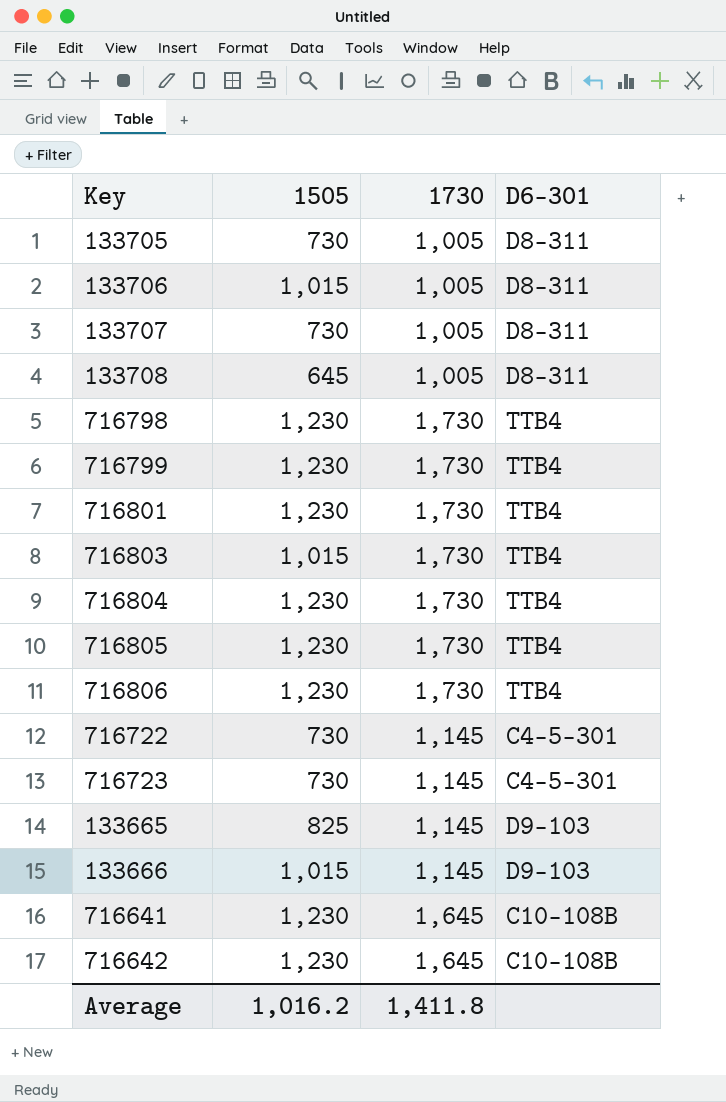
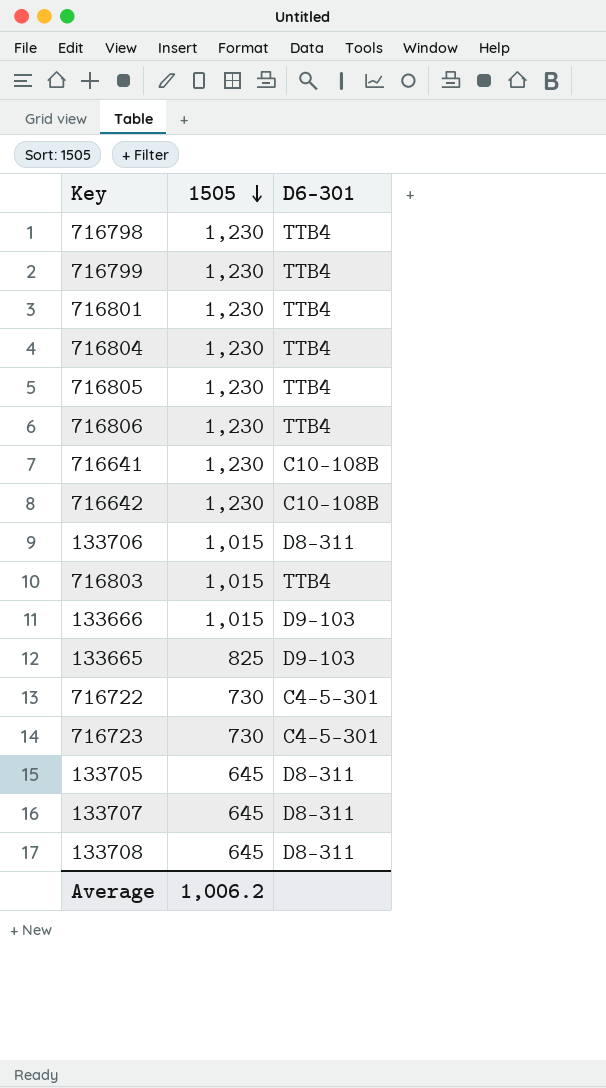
row order: none -> 1505 descending
column 1730 | position: 3 -> none
133705 | 1505: 730 -> 645
133707 | 1505: 730 -> 645
Average | 1505: 1,016.2 -> 1,006.2

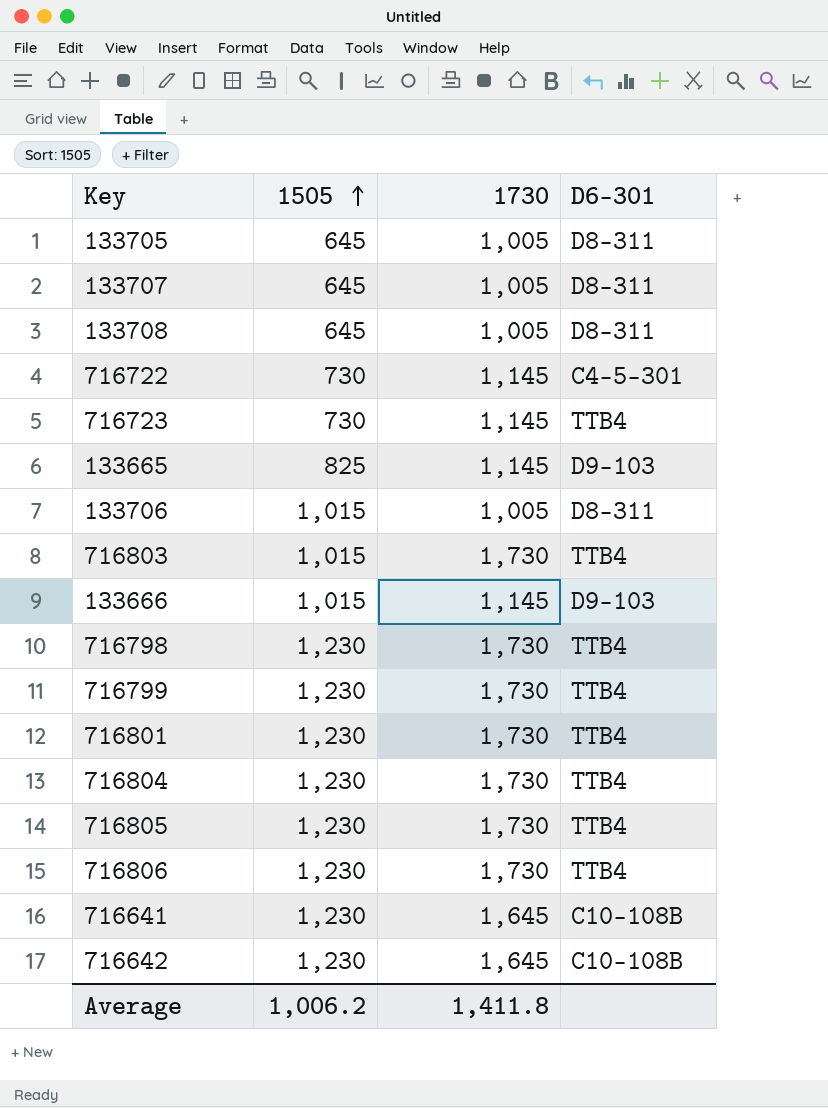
row order: 1505 descending -> 1505 ascending
column 1730 | position: none -> 3
716723 | D6-301: C4-5-301 -> TTB4

